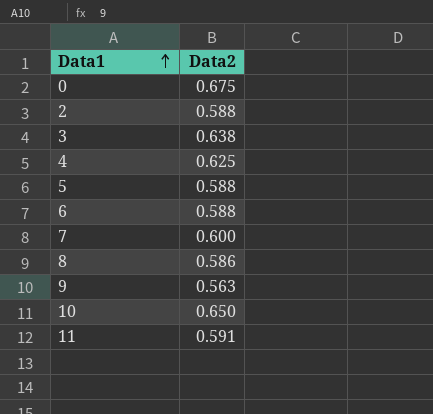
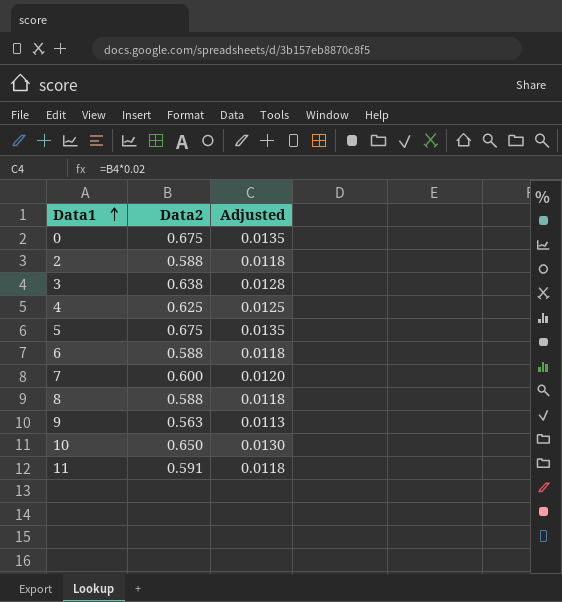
column Adjusted | formula: none -> [Data2] * 0.02
5 | Data2: 0.588 -> 0.675
8 | Data2: 0.586 -> 0.588

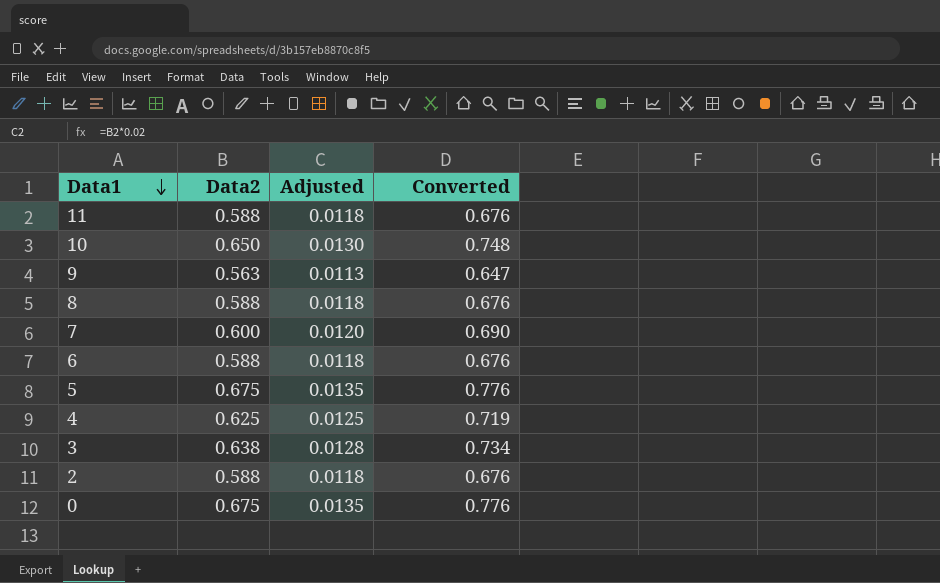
row order: Data1 ascending -> Data1 descending
column Converted | formula: none -> [Data2] * 1.15
11 | Data2: 0.591 -> 0.588

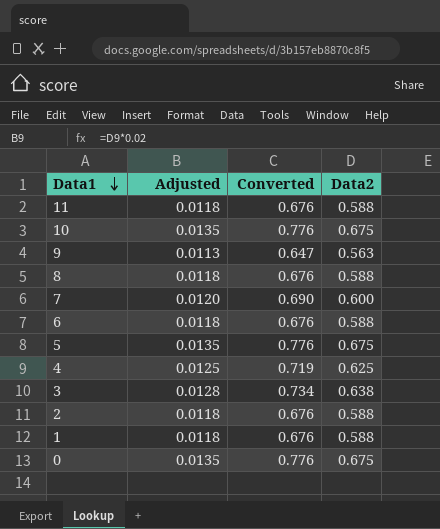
column Data2 | position: 2 -> 4
10 | Adjusted: 0.0130 -> 0.0135
10 | Converted: 0.748 -> 0.776
10 | Data2: 0.650 -> 0.675
row 1: none -> 0.0118 | 0.676 | 0.588

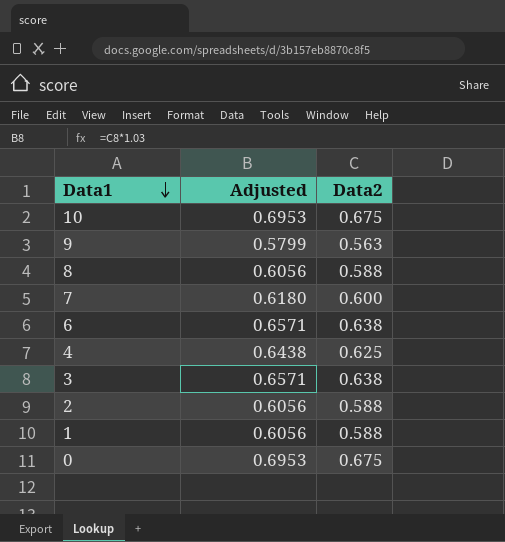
column Converted | formula: [Data2] * 1.15 -> none
column Adjusted | formula: [Data2] * 0.02 -> [Data2] * 1.03
row 11: 0.0118 | 0.676 | 0.588 -> none
row 5: 0.0135 | 0.776 | 0.675 -> none
6 | Data2: 0.588 -> 0.638

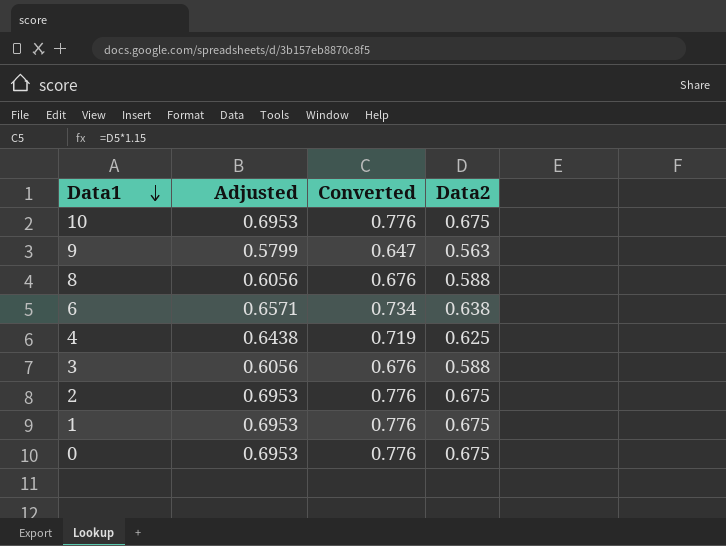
column Converted | formula: none -> [Data2] * 1.15
row 7: 0.6180 | 0.600 -> none
3 | Adjusted: 0.6571 -> 0.6056
3 | Data2: 0.638 -> 0.588
2 | Adjusted: 0.6056 -> 0.6953
2 | Data2: 0.588 -> 0.675
1 | Adjusted: 0.6056 -> 0.6953
1 | Data2: 0.588 -> 0.675

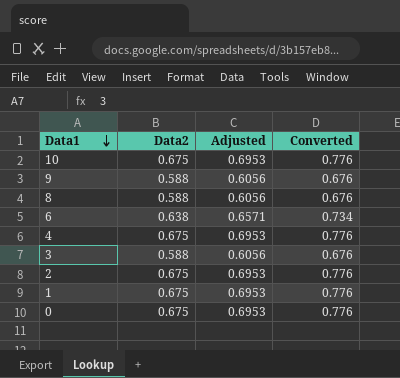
column Data2 | position: 4 -> 2
9 | Data2: 0.563 -> 0.588
9 | Adjusted: 0.5799 -> 0.6056
9 | Converted: 0.647 -> 0.676
4 | Data2: 0.625 -> 0.675
4 | Adjusted: 0.6438 -> 0.6953
4 | Converted: 0.719 -> 0.776

